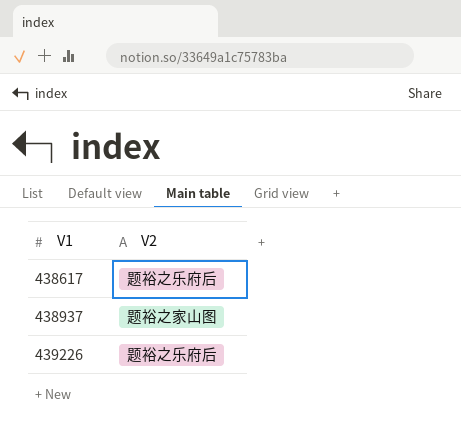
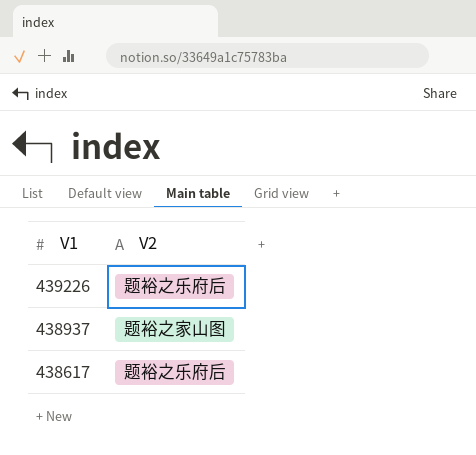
row order: V1 ascending -> V1 descending

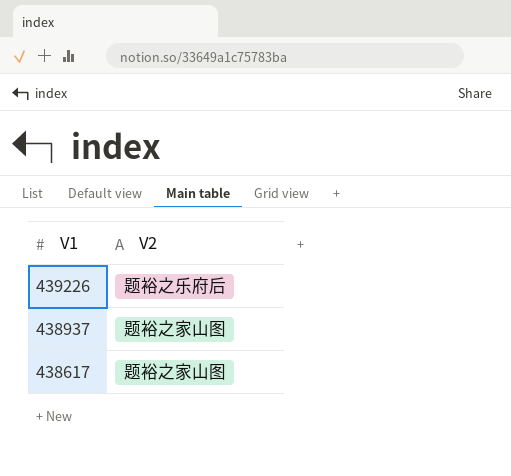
438617 | V2: 题裕之乐府后 -> 题裕之家山图

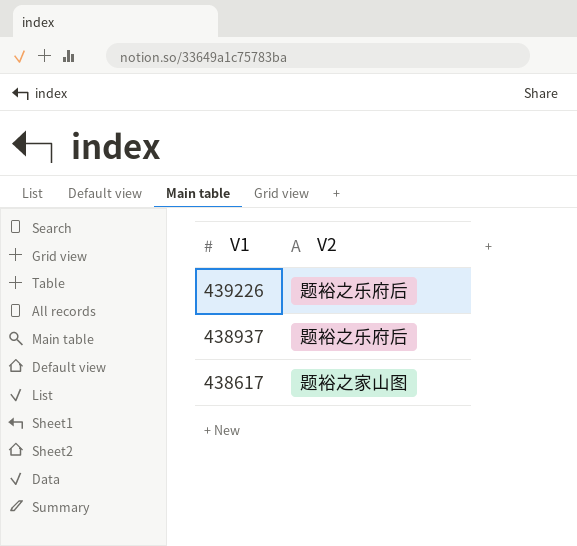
438937 | V2: 题裕之家山图 -> 题裕之乐府后

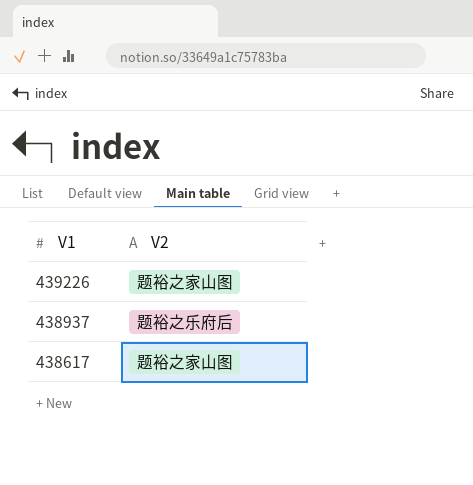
439226 | V2: 题裕之乐府后 -> 题裕之家山图

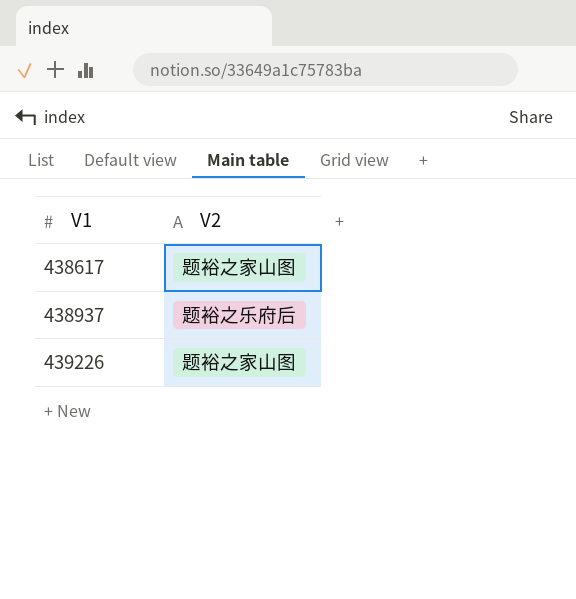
row order: V1 descending -> V1 ascending

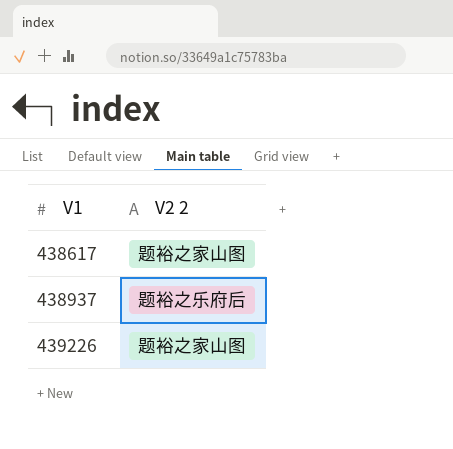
column name: V2 -> V2 2

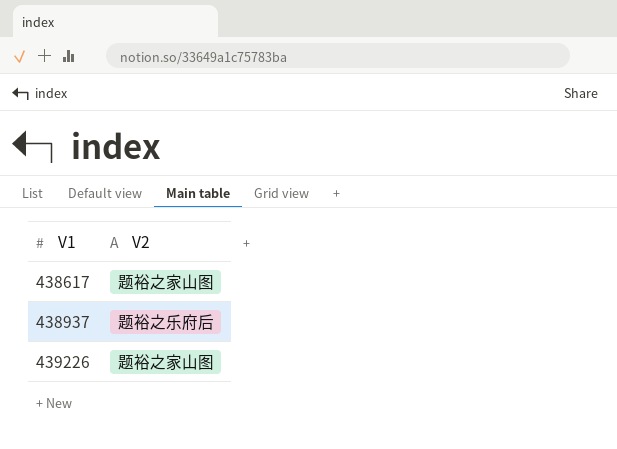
column name: V2 2 -> V2

